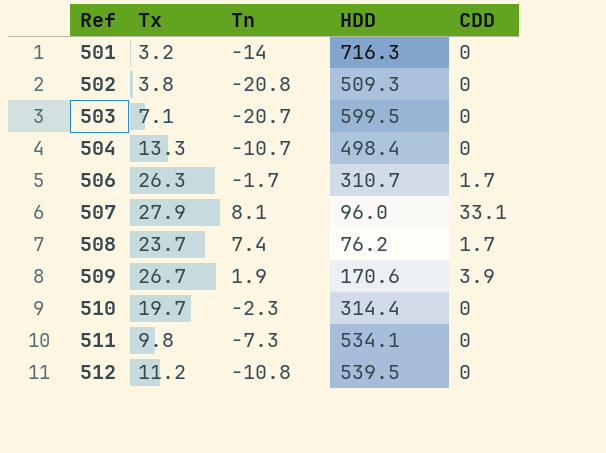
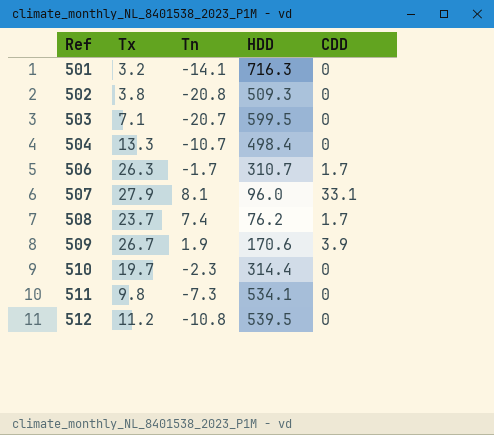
501 | Tn: -14 -> -14.1

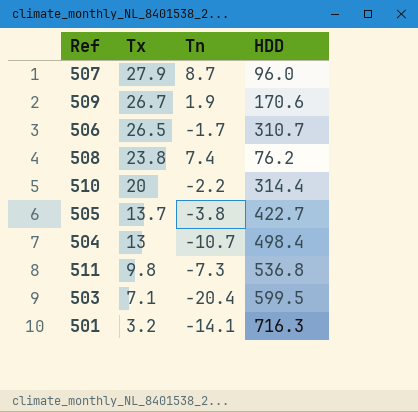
row order: Ref ascending -> Tx descending
column CDD | position: 5 -> none
row 502: 3.8 | -20.8 | 509.3 | 0 -> none
row 512: 11.2 | -10.8 | 539.5 | 0 -> none
507 | Tn: 8.1 -> 8.7
506 | Tx: 26.3 -> 26.5
508 | Tx: 23.7 -> 23.8
510 | Tx: 19.7 -> 20
510 | Tn: -2.3 -> -2.2
row 505: none -> 13.7 | -3.8 | 422.7
504 | Tx: 13.3 -> 13
511 | HDD: 534.1 -> 536.8
503 | Tn: -20.7 -> -20.4

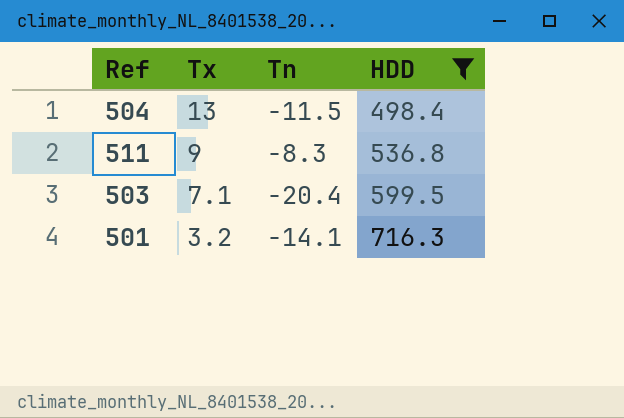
filter: none -> HDD >= 498.4
504 | Tn: -10.7 -> -11.5
511 | Tx: 9.8 -> 9
511 | Tn: -7.3 -> -8.3

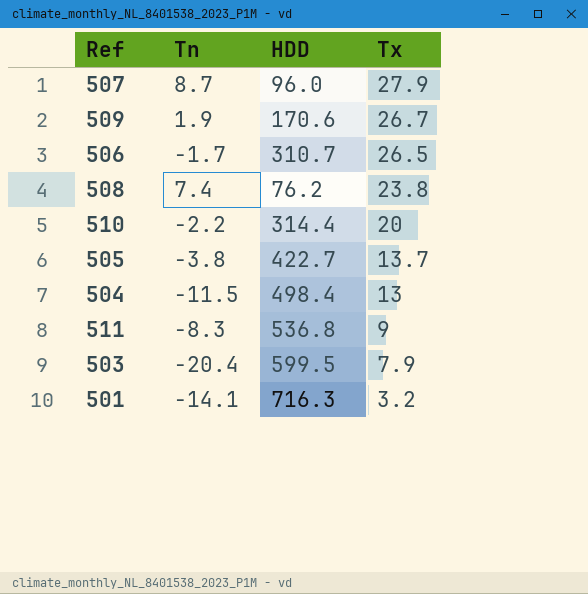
filter: HDD >= 498.4 -> none
column Tx | position: 2 -> 4
503 | Tx: 7.1 -> 7.9

